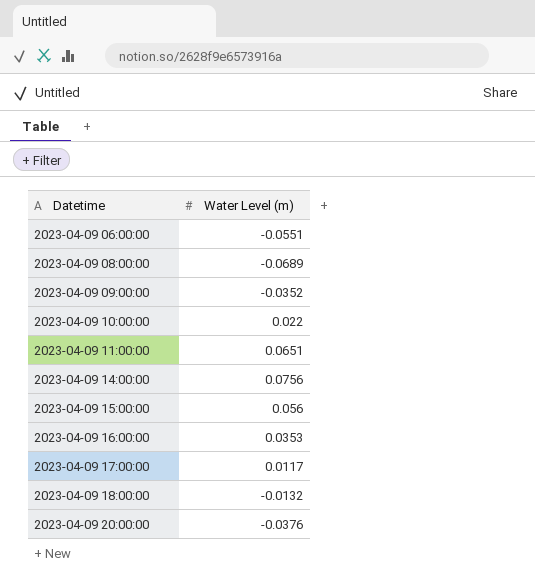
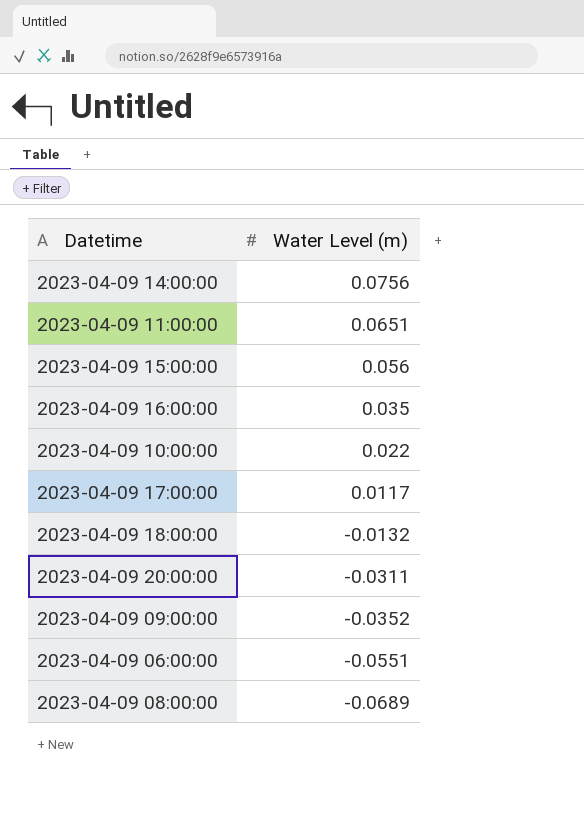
row order: Datetime ascending -> Water Level (m) descending
2023-04-09 16:00:00 | Water Level (m): 0.0353 -> 0.035
2023-04-09 20:00:00 | Water Level (m): -0.0376 -> -0.0311

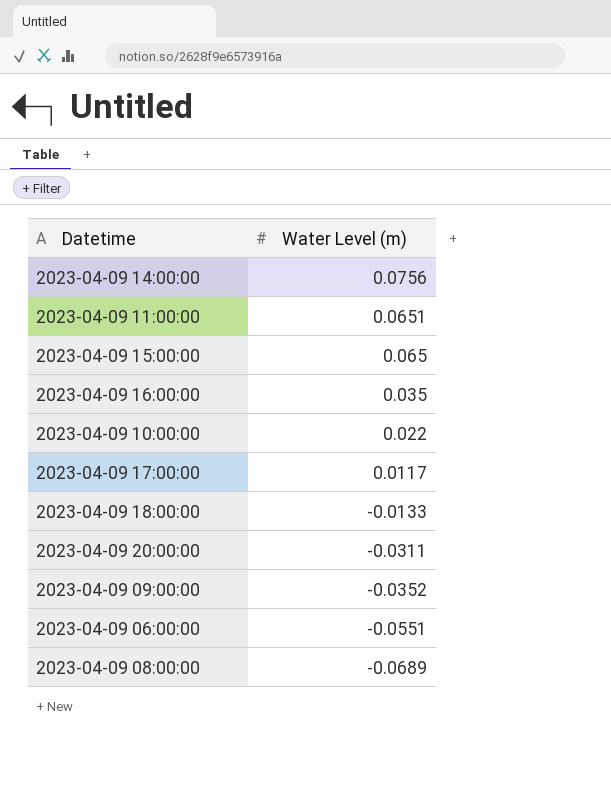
2023-04-09 15:00:00 | Water Level (m): 0.056 -> 0.065
2023-04-09 18:00:00 | Water Level (m): -0.0132 -> -0.0133

